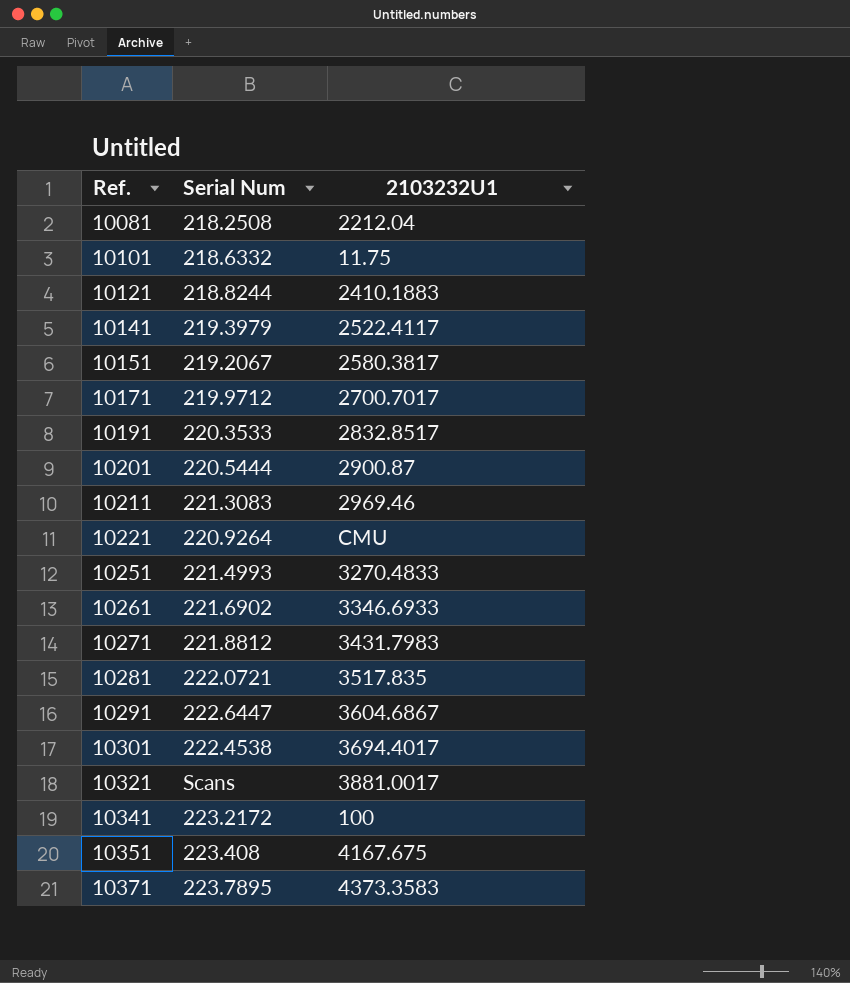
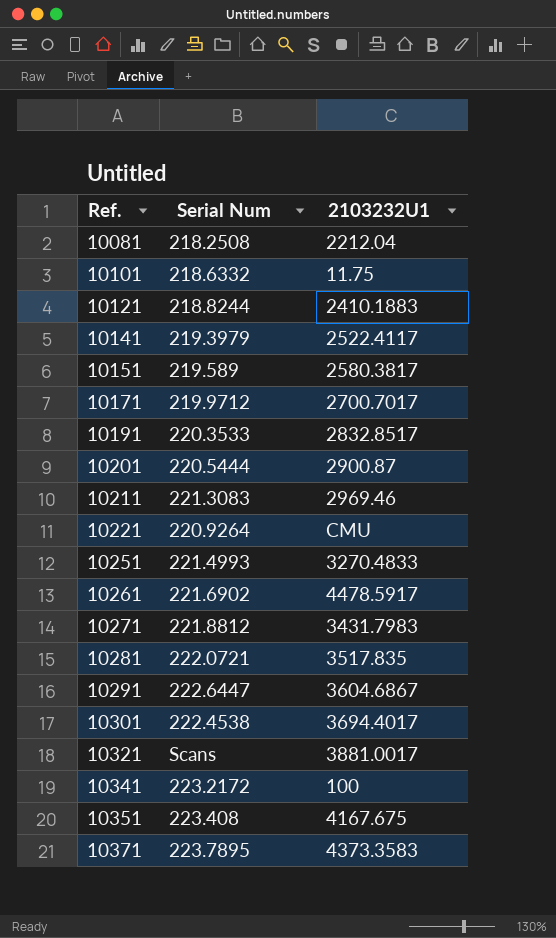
10151 | Serial Num: 219.2067 -> 219.589
10261 | 2103232U1: 3346.6933 -> 4478.5917

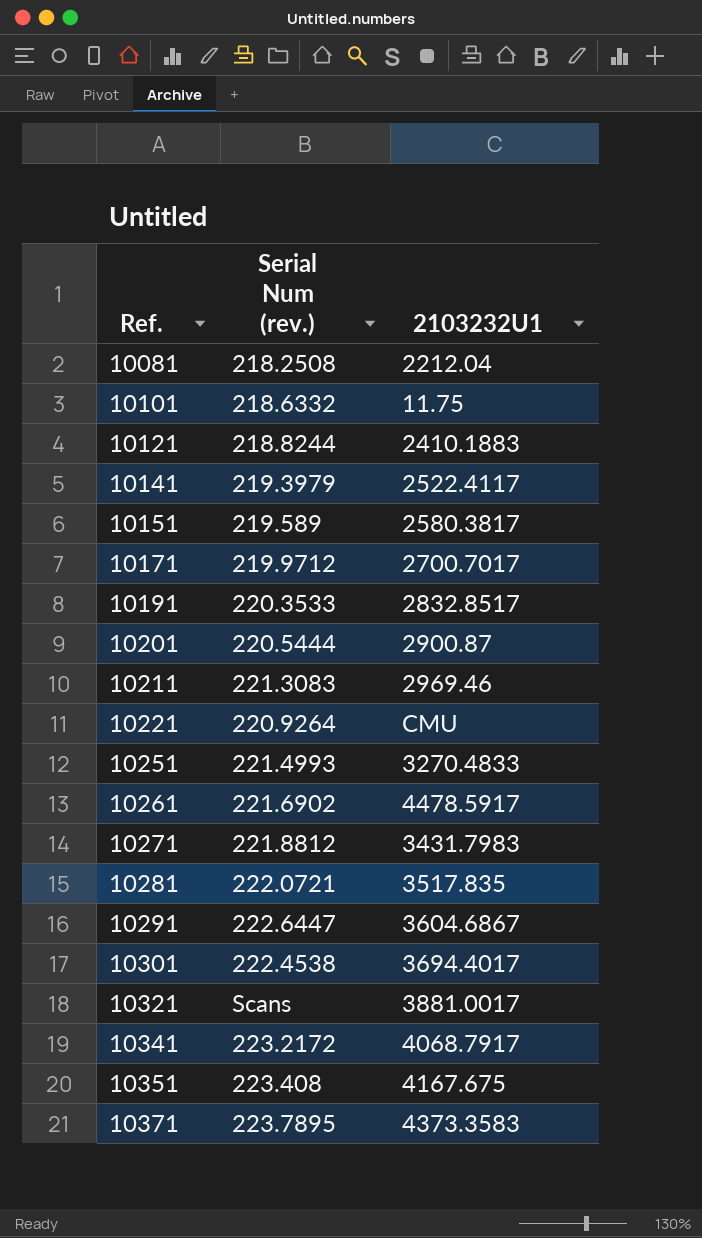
column name: Serial Num -> Serial Num (rev.)
10341 | 2103232U1: 100 -> 4068.7917

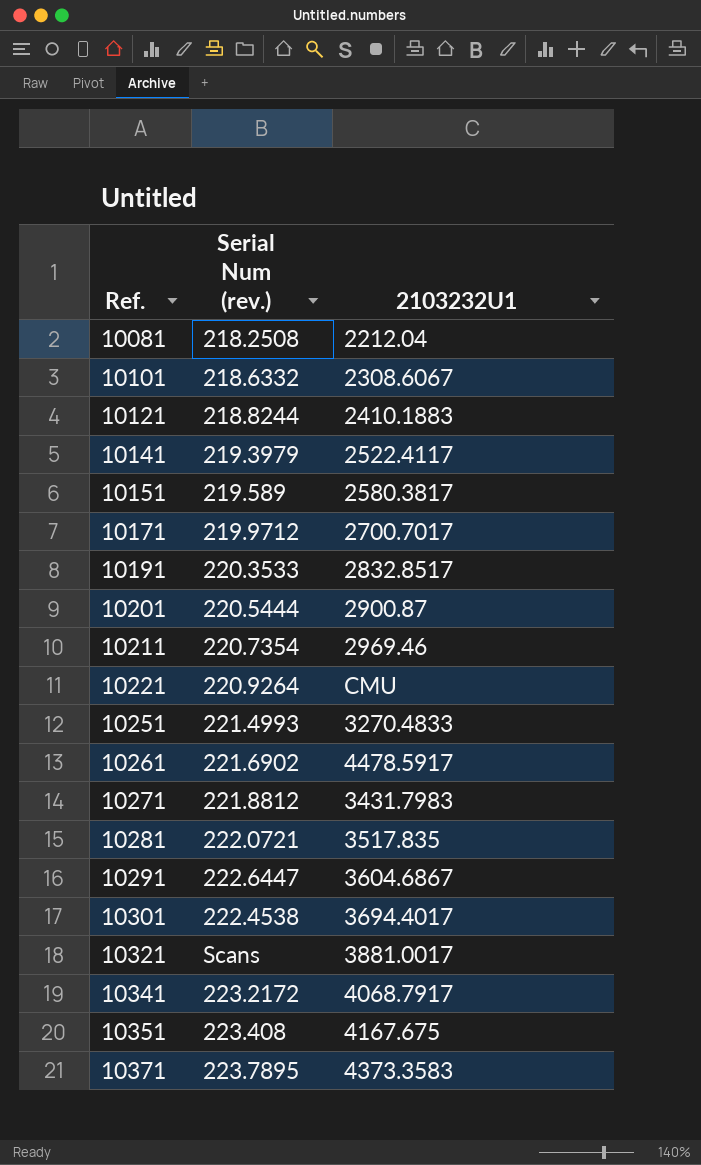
10101 | 2103232U1: 11.75 -> 2308.6067
10211 | Serial Num (rev.): 221.3083 -> 220.7354

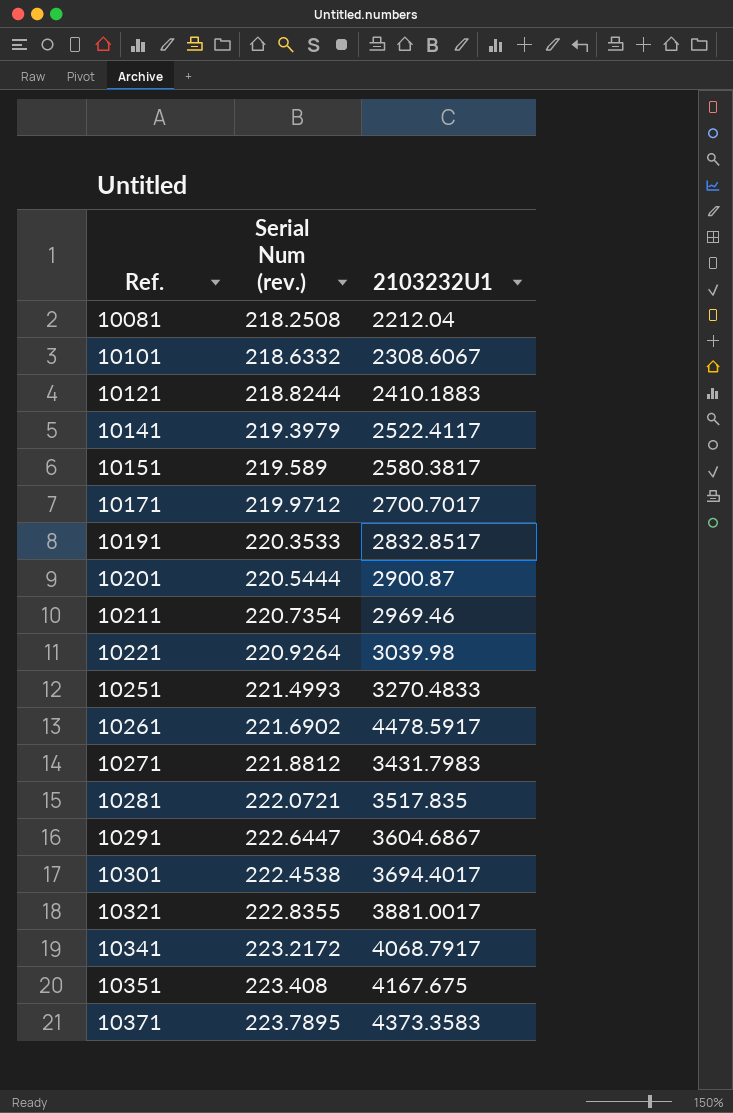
10221 | 2103232U1: CMU -> 3039.98
10321 | Serial Num (rev.): Scans -> 222.8355

